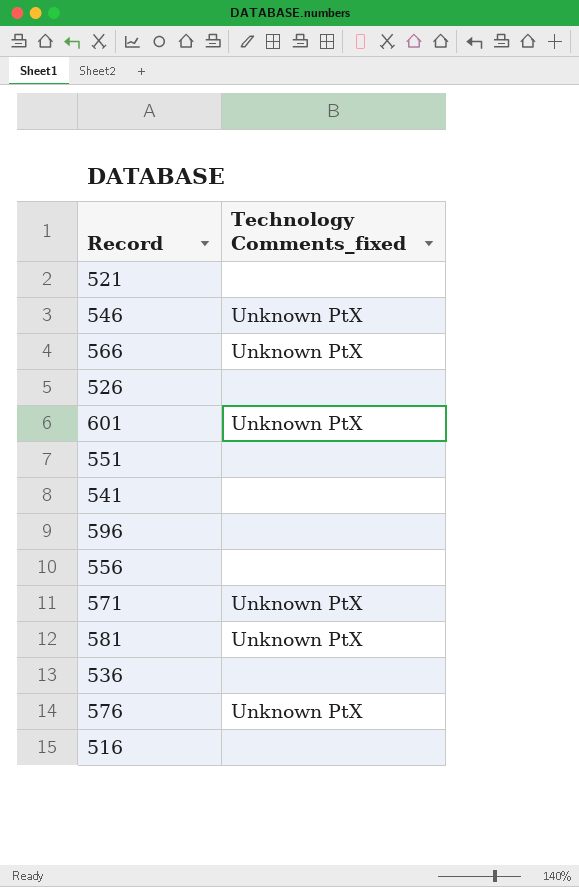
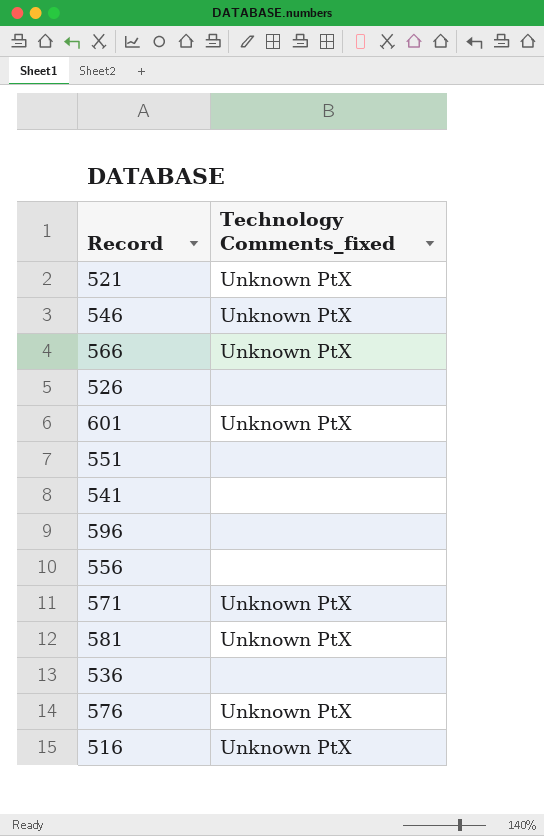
521 | Technology Comments_fixed: none -> Unknown PtX
516 | Technology Comments_fixed: none -> Unknown PtX

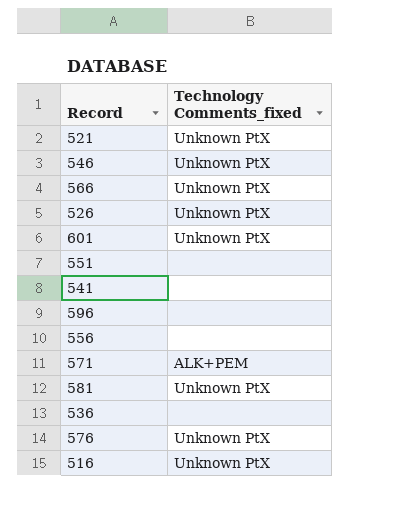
526 | Technology Comments_fixed: none -> Unknown PtX
571 | Technology Comments_fixed: Unknown PtX -> ALK+PEM

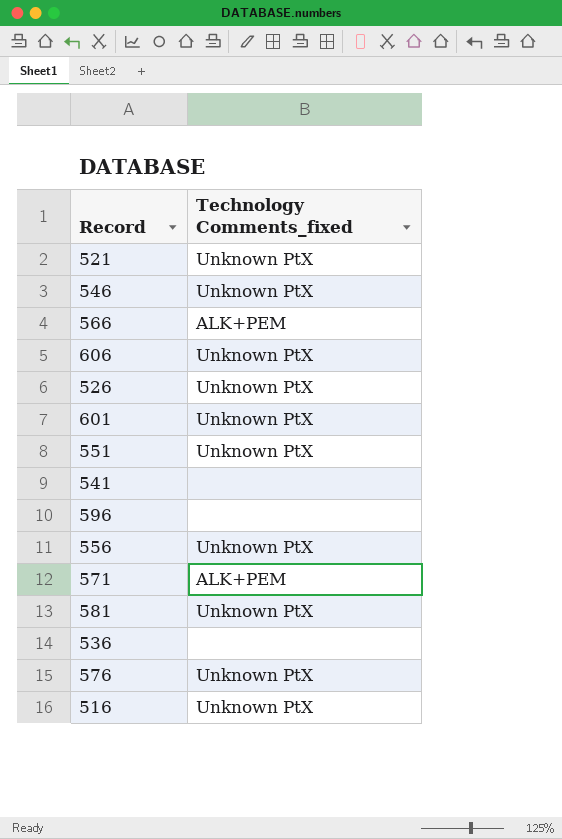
566 | Technology Comments_fixed: Unknown PtX -> ALK+PEM
row 606: none -> Unknown PtX
551 | Technology Comments_fixed: none -> Unknown PtX
556 | Technology Comments_fixed: none -> Unknown PtX

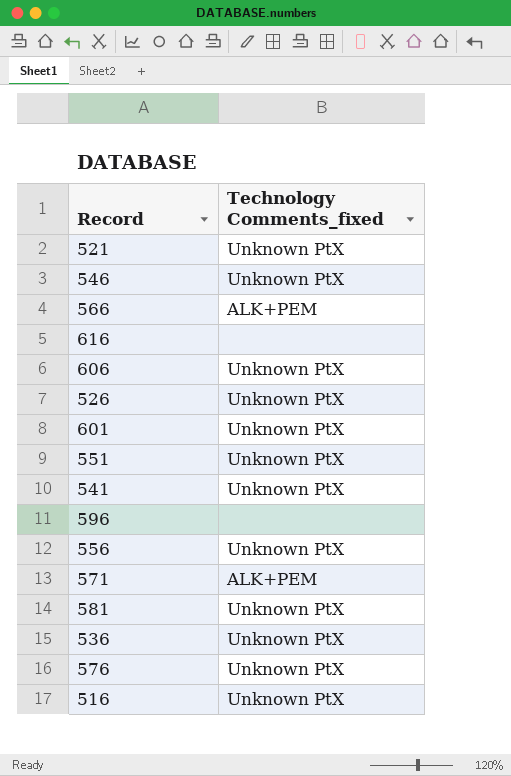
row 616: none -> none
541 | Technology Comments_fixed: none -> Unknown PtX
536 | Technology Comments_fixed: none -> Unknown PtX

